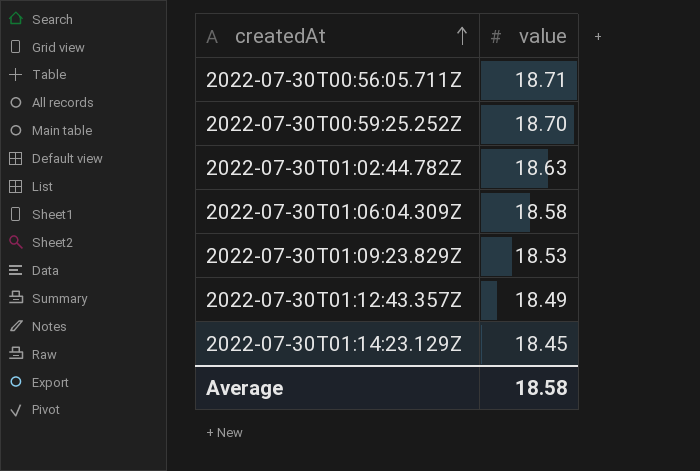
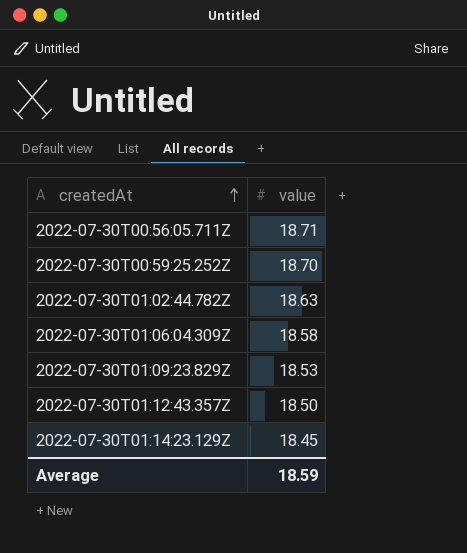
2022-07-30T01:12:43.357Z | value: 18.49 -> 18.50
Average | value: 18.58 -> 18.59

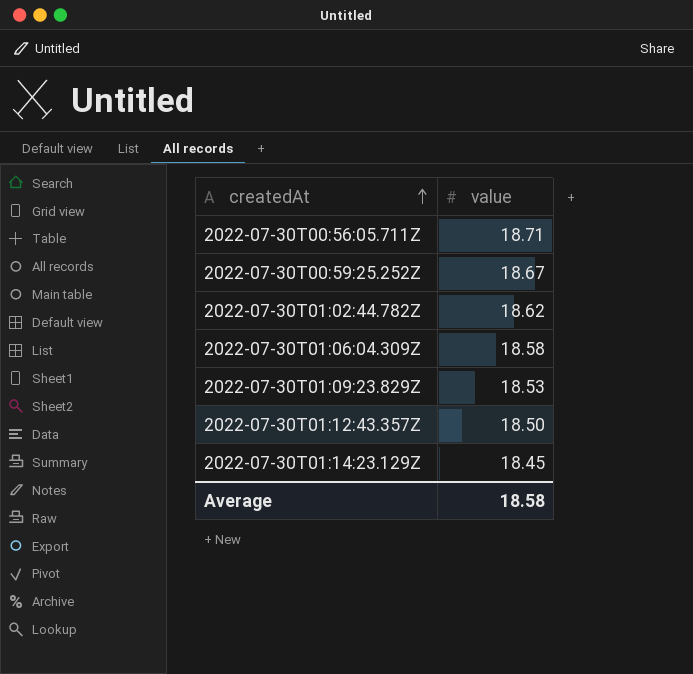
2022-07-30T00:59:25.252Z | value: 18.70 -> 18.67
2022-07-30T01:02:44.782Z | value: 18.63 -> 18.62
Average | value: 18.59 -> 18.58

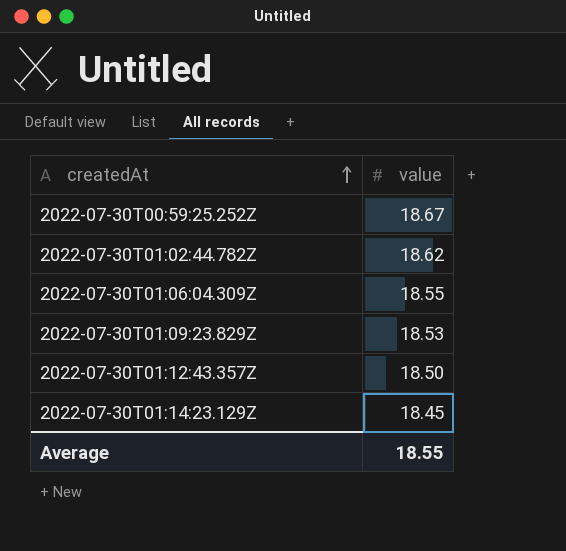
row 2022-07-30T00:56:05.711Z: 18.71 -> none
2022-07-30T01:06:04.309Z | value: 18.58 -> 18.55
Average | value: 18.58 -> 18.55

